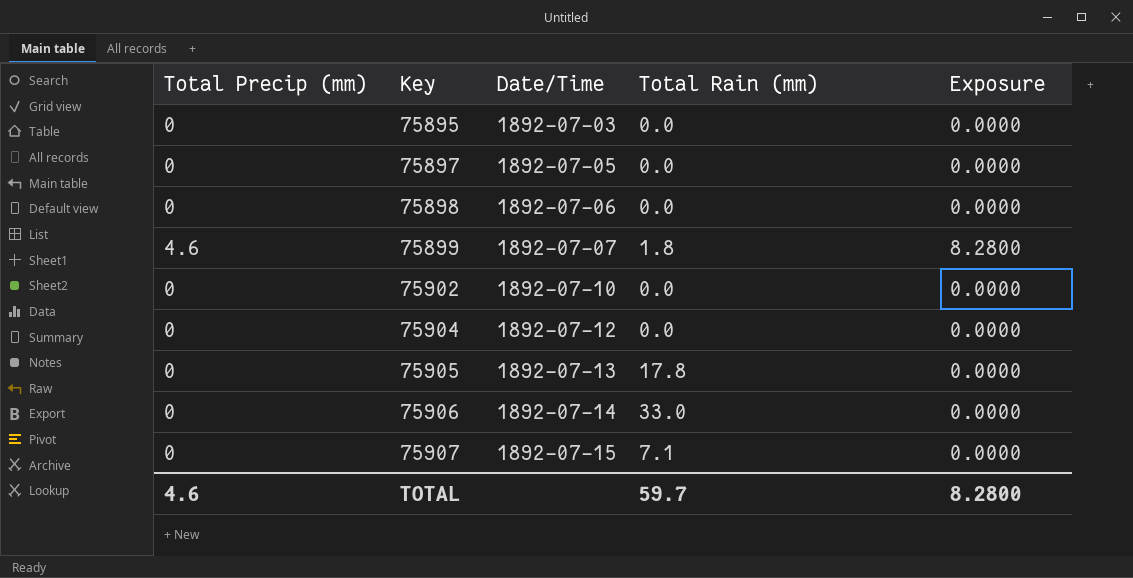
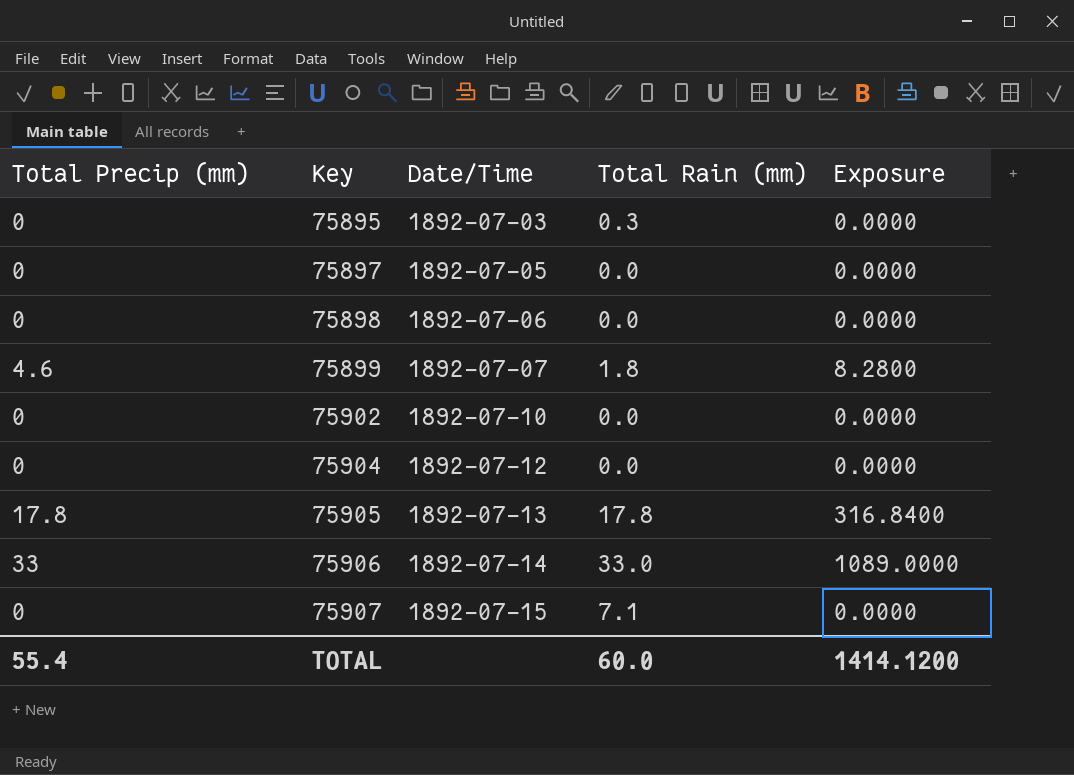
75895 | Total Rain (mm): 0.0 -> 0.3
75905 | Total Precip (mm): 0 -> 17.8
75905 | Exposure: 0.0000 -> 316.8400
75906 | Total Precip (mm): 0 -> 33
75906 | Exposure: 0.0000 -> 1089.0000
TOTAL | Total Precip (mm): 4.6 -> 55.4
TOTAL | Total Rain (mm): 59.7 -> 60.0
TOTAL | Exposure: 8.2800 -> 1414.1200

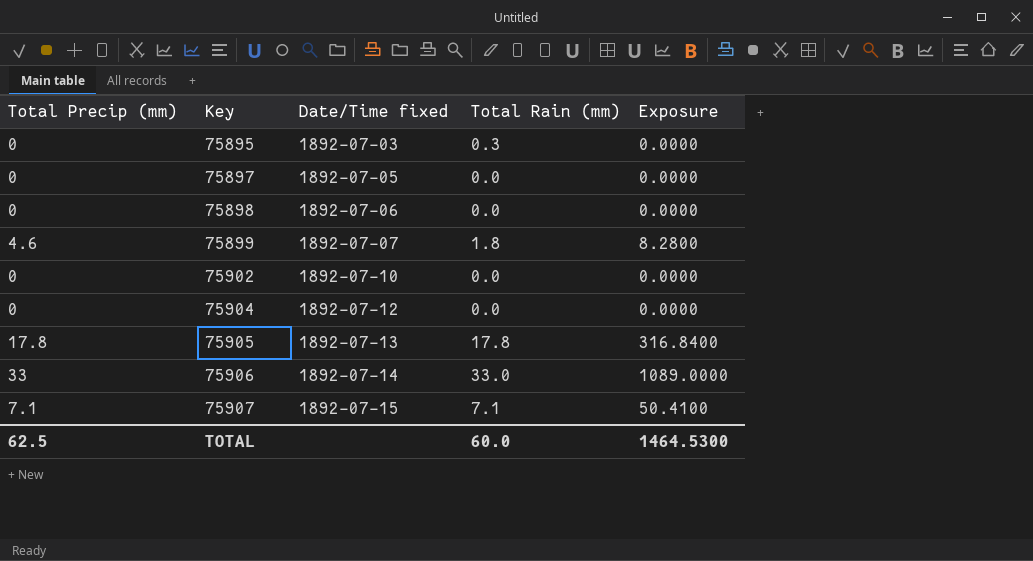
column name: Date/Time -> Date/Time fixed
75907 | Total Precip (mm): 0 -> 7.1
75907 | Exposure: 0.0000 -> 50.4100
TOTAL | Total Precip (mm): 55.4 -> 62.5
TOTAL | Exposure: 1414.1200 -> 1464.5300

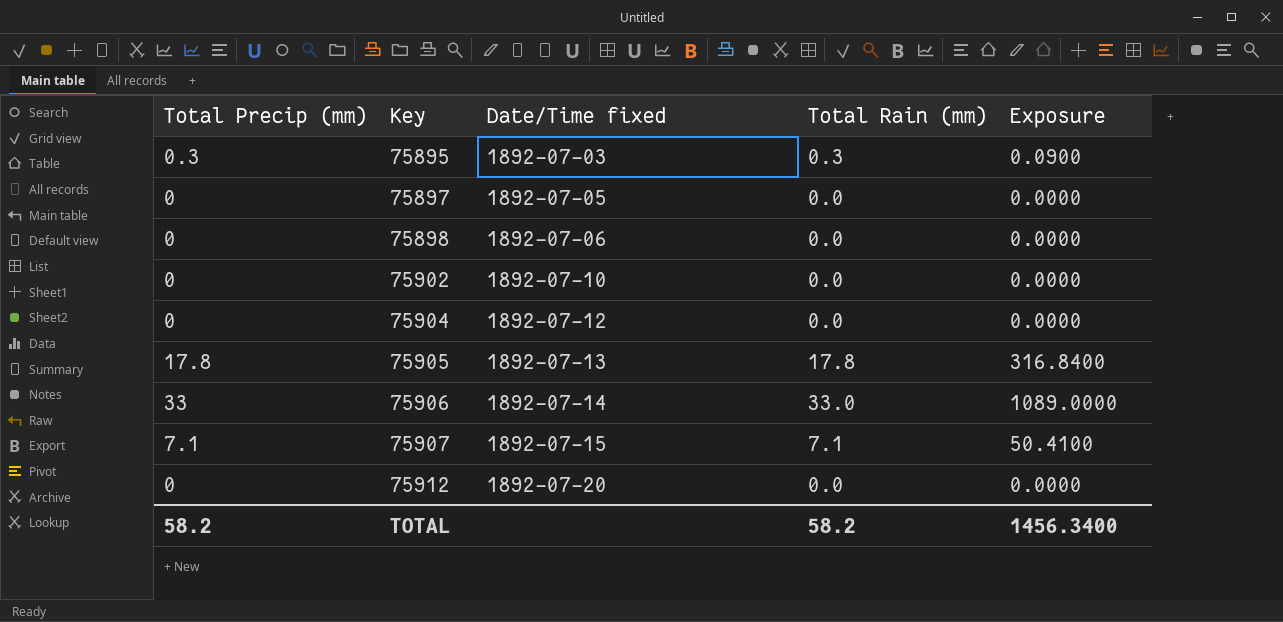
row 75899: 4.6 | 1892-07-07 | 1.8 | 8.2800 -> none
75895 | Total Precip (mm): 0 -> 0.3
75895 | Exposure: 0.0000 -> 0.0900
row 75912: none -> 0 | 1892-07-20 | 0.0 | 0.0000
TOTAL | Total Precip (mm): 62.5 -> 58.2
TOTAL | Total Rain (mm): 60.0 -> 58.2
TOTAL | Exposure: 1464.5300 -> 1456.3400

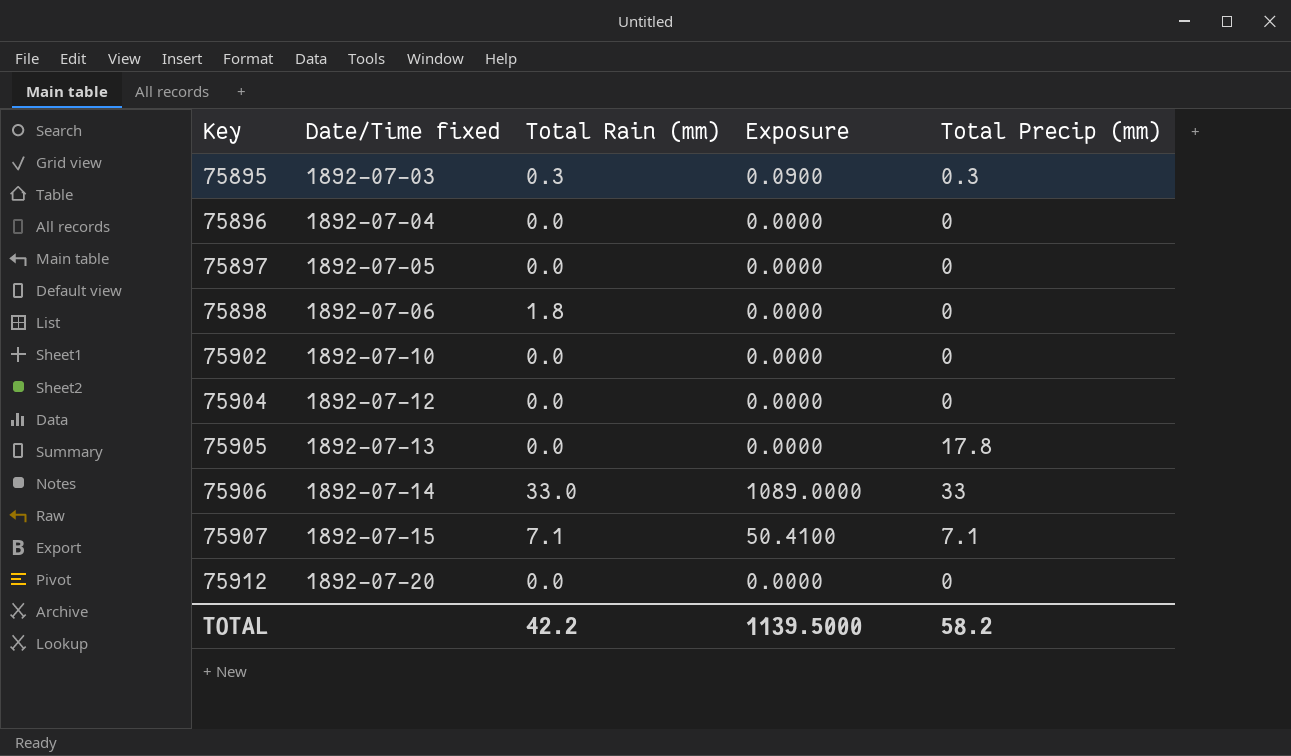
column Total Precip (mm) | position: 1 -> 5
row 75896: none -> 1892-07-04 | 0.0 | 0.0000 | 0
75898 | Total Rain (mm): 0.0 -> 1.8
75905 | Total Rain (mm): 17.8 -> 0.0
75905 | Exposure: 316.8400 -> 0.0000
TOTAL | Total Rain (mm): 58.2 -> 42.2
TOTAL | Exposure: 1456.3400 -> 1139.5000

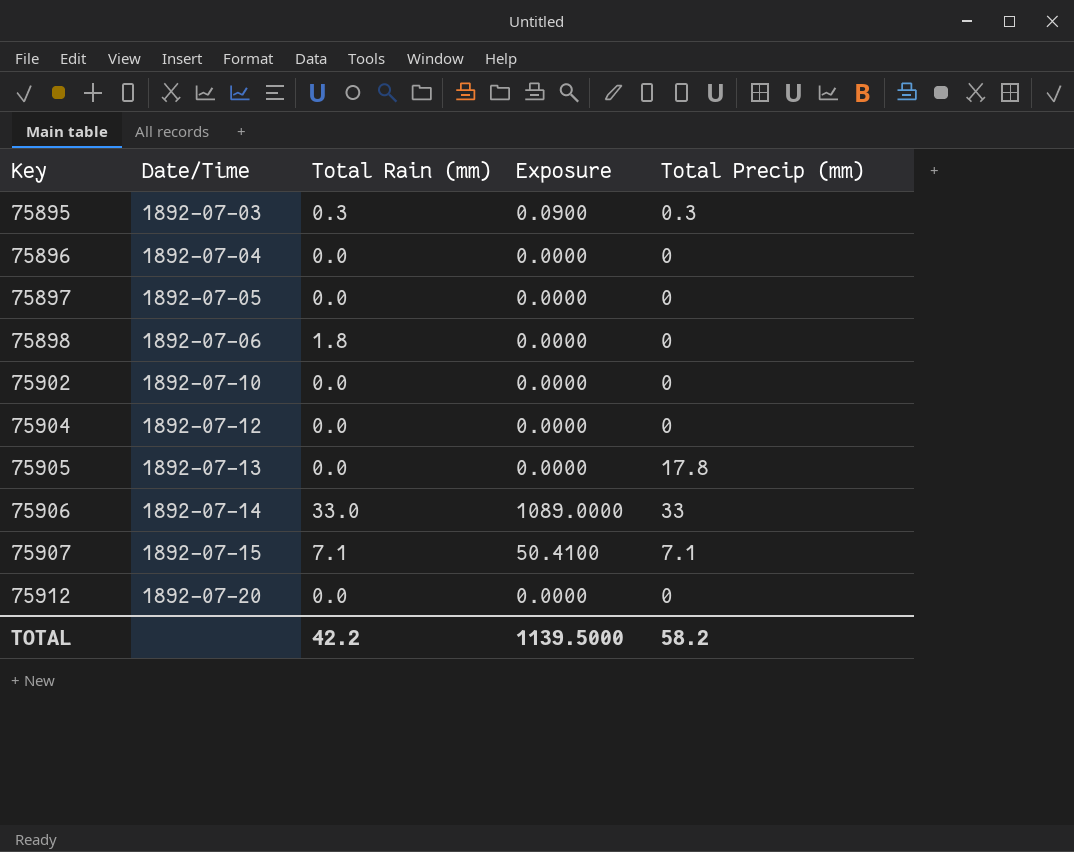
column name: Date/Time fixed -> Date/Time

